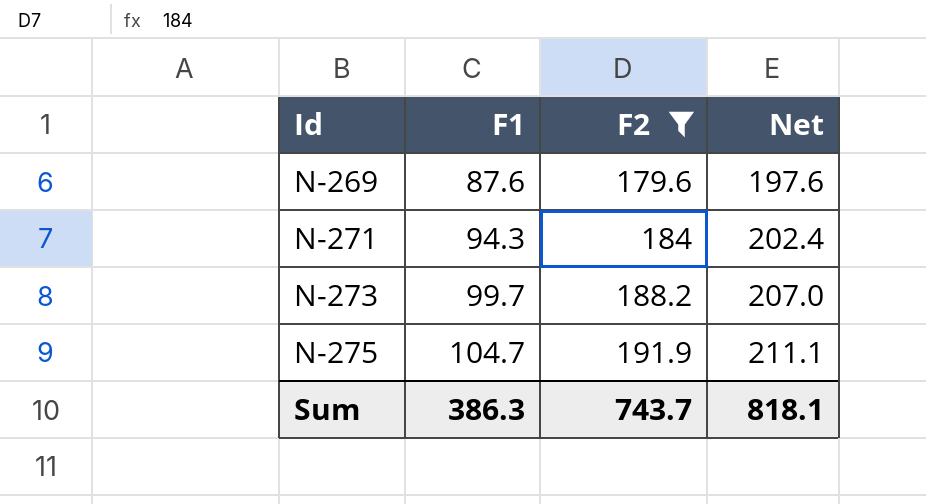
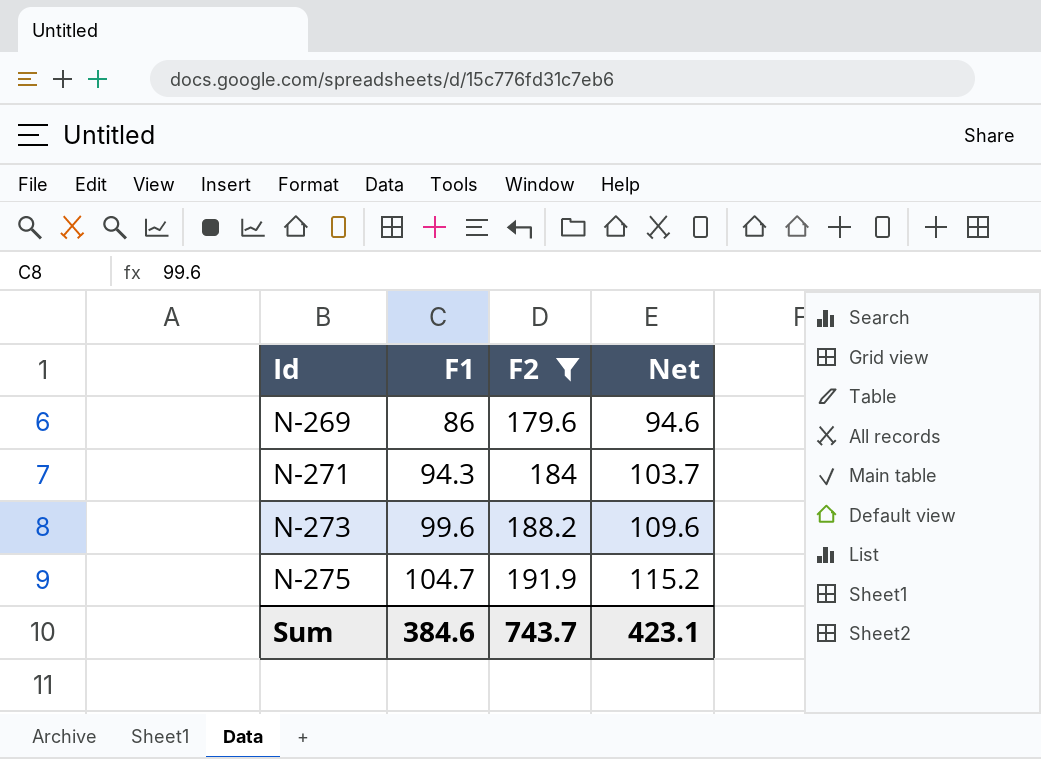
column Net | formula: [F2] * 1.1 -> [F1] * 1.1
N-269 | F1: 87.6 -> 86
N-273 | F1: 99.7 -> 99.6
Sum | F1: 386.3 -> 384.6
Sum | Net: 818.1 -> 423.1

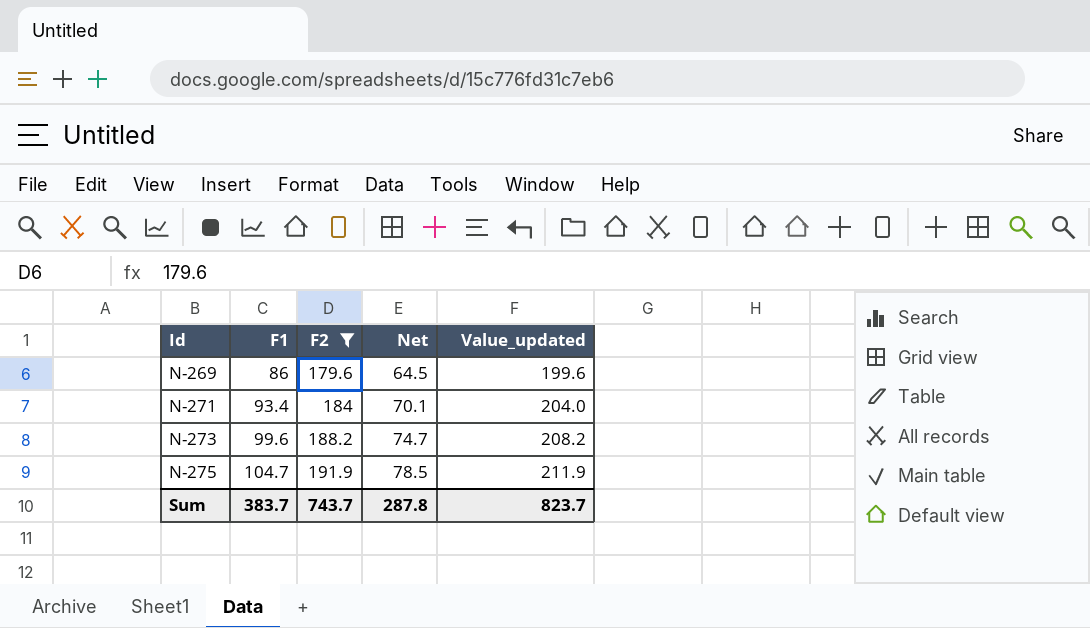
column Net | formula: [F1] * 1.1 -> [F1] * 0.75
column Value_updated | formula: none -> [F2] + 20
N-271 | F1: 94.3 -> 93.4
Sum | F1: 384.6 -> 383.7
Sum | Net: 423.1 -> 287.8

